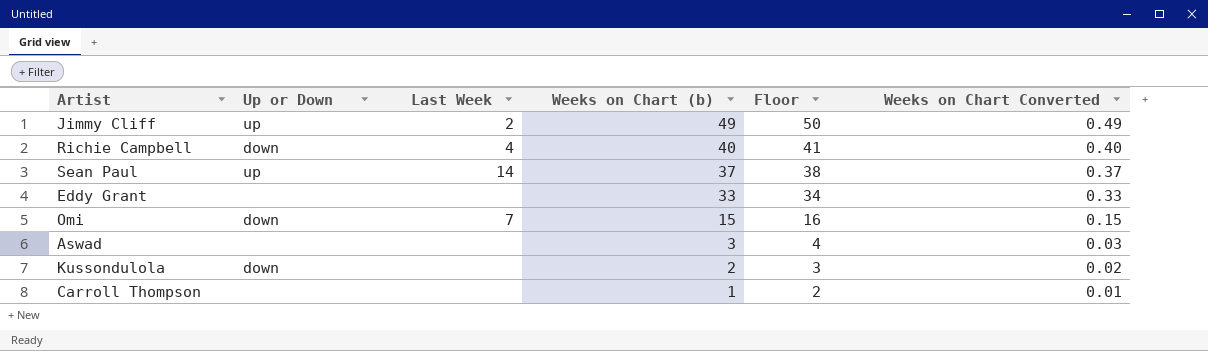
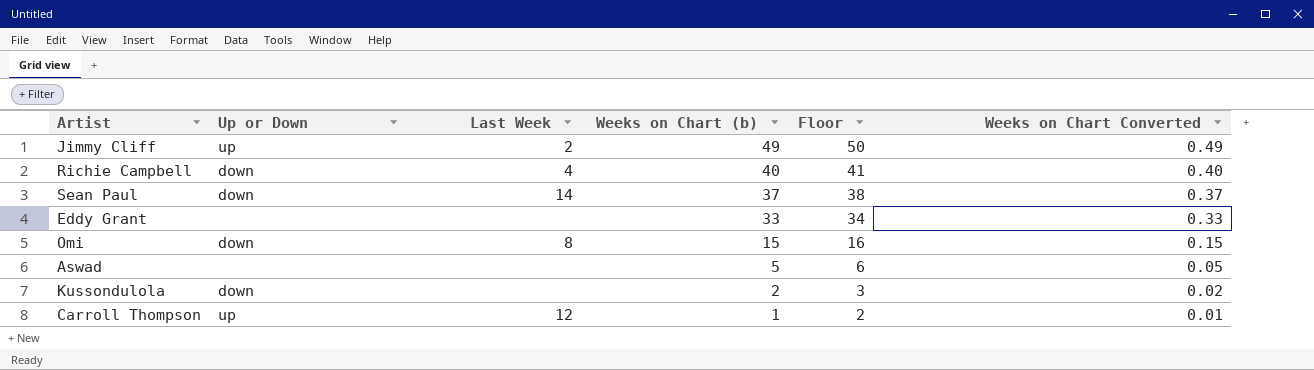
Sean Paul | Up or Down: up -> down
Omi | Last Week: 7 -> 8
Aswad | Weeks on Chart (b): 3 -> 5
Aswad | Floor: 4 -> 6
Aswad | Weeks on Chart Converted: 0.03 -> 0.05
Carroll Thompson | Up or Down: none -> up
Carroll Thompson | Last Week: none -> 12

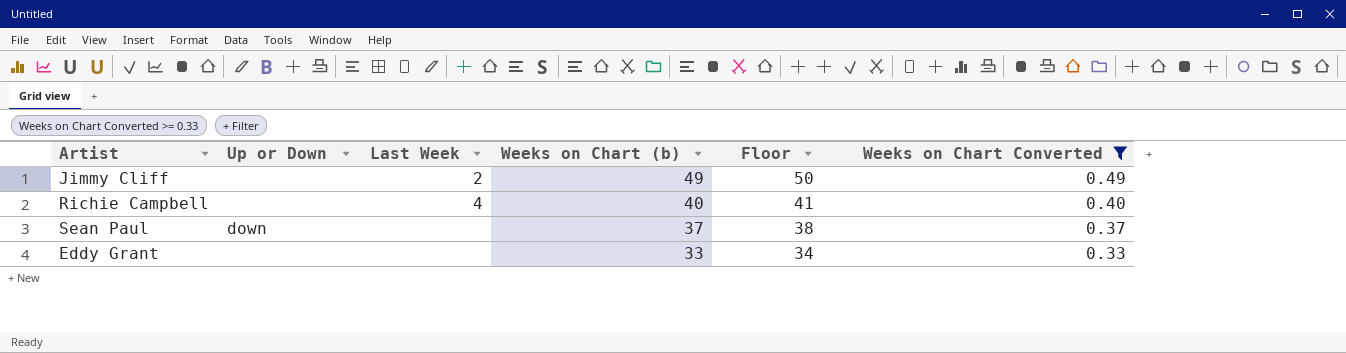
filter: none -> Weeks on Chart Converted >= 0.33
Jimmy Cliff | Up or Down: up -> none
Richie Campbell | Up or Down: down -> none
Sean Paul | Last Week: 14 -> none

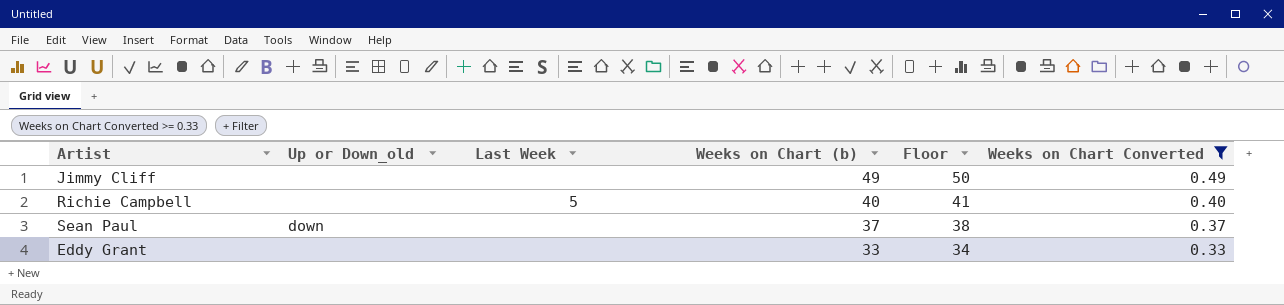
column name: Up or Down -> Up or Down_old
Jimmy Cliff | Last Week: 2 -> none
Richie Campbell | Last Week: 4 -> 5

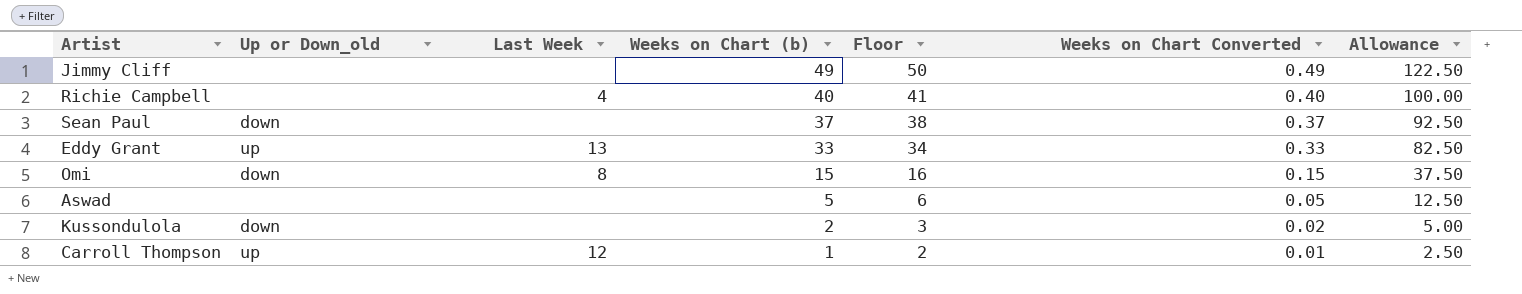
filter: Weeks on Chart Converted >= 0.33 -> none
column Allowance | formula: none -> [Weeks on Chart (b)] * 2.5
Richie Campbell | Last Week: 5 -> 4
Eddy Grant | Up or Down_old: none -> up
Eddy Grant | Last Week: none -> 13

